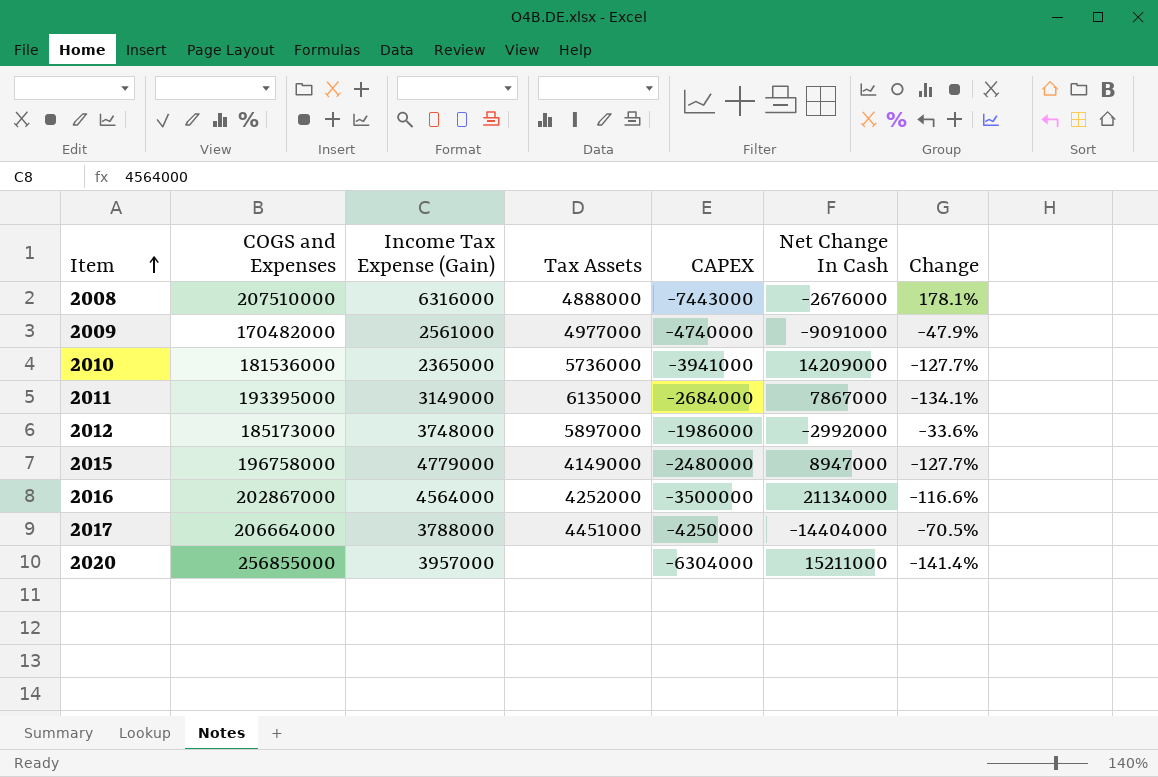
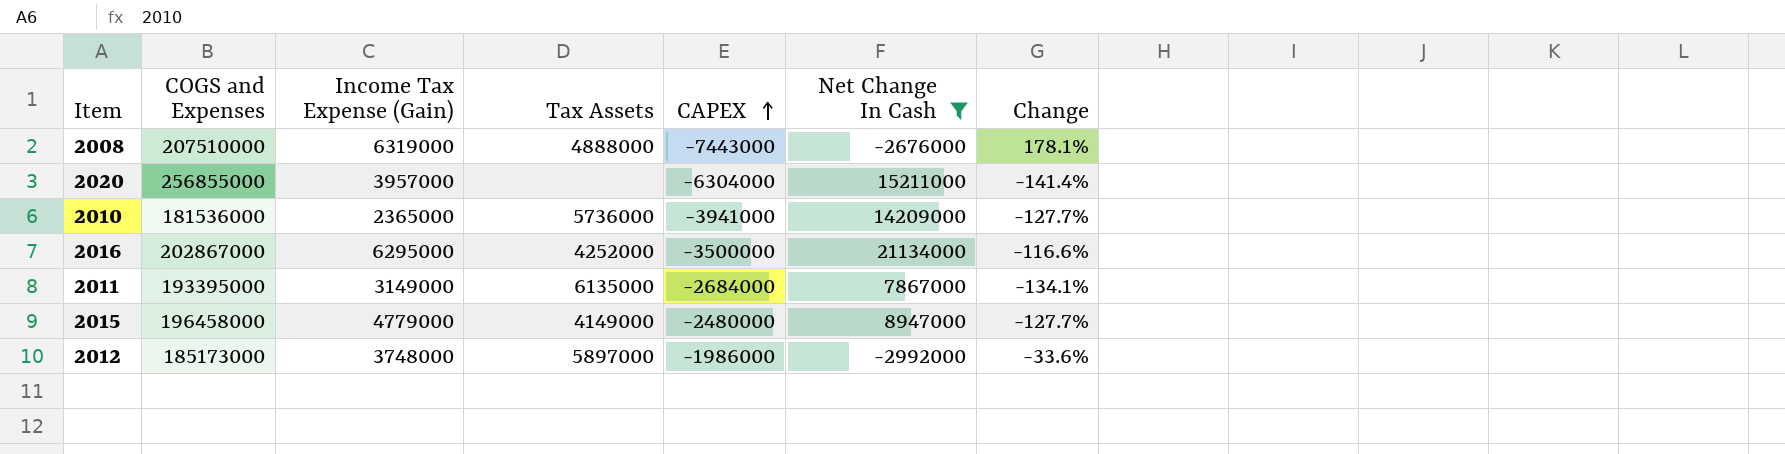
filter: none -> Net Change In Cash >= -2992000
row order: Item ascending -> CAPEX ascending
2008 | Income Tax Expense (Gain): 6316000 -> 6319000
2016 | Income Tax Expense (Gain): 4564000 -> 6295000
2015 | COGS and Expenses: 196758000 -> 196458000

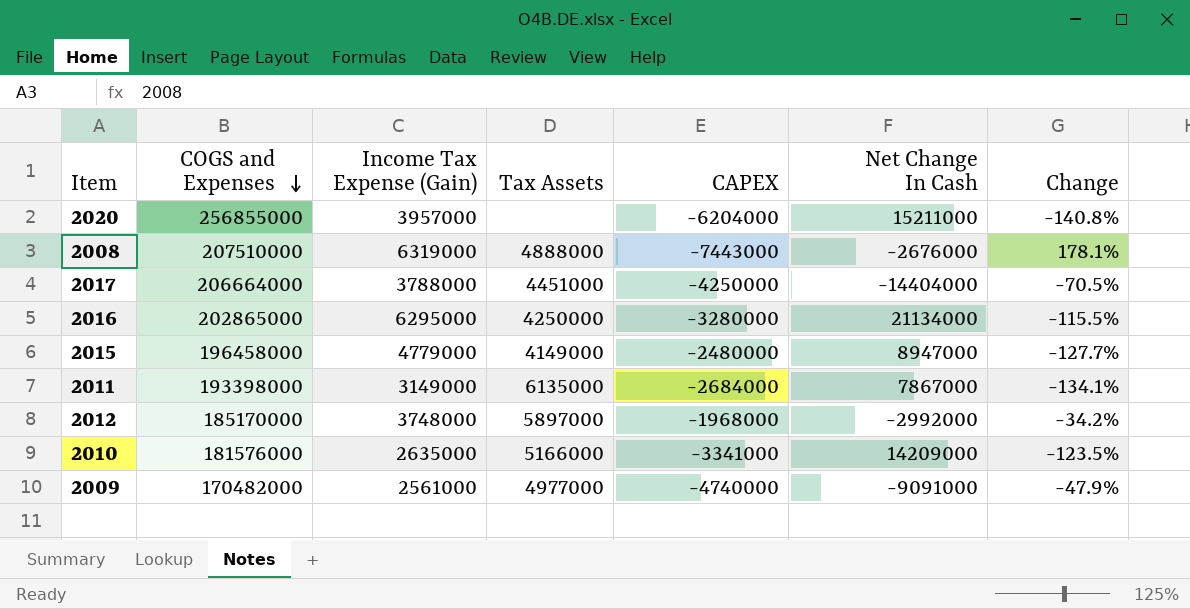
filter: Net Change In Cash >= -2992000 -> none
row order: CAPEX ascending -> COGS and Expenses descending
2020 | CAPEX: -6304000 -> -6204000
2020 | Change: -141.4% -> -140.8%
2016 | COGS and Expenses: 202867000 -> 202865000
2016 | Tax Assets: 4252000 -> 4250000
2016 | CAPEX: -3500000 -> -3280000
2016 | Change: -116.6% -> -115.5%
2011 | COGS and Expenses: 193395000 -> 193398000
2012 | COGS and Expenses: 185173000 -> 185170000
2012 | CAPEX: -1986000 -> -1968000
2012 | Change: -33.6% -> -34.2%
2010 | COGS and Expenses: 181536000 -> 181576000
2010 | Income Tax Expense (Gain): 2365000 -> 2635000
2010 | Tax Assets: 5736000 -> 5166000
2010 | CAPEX: -3941000 -> -3341000
2010 | Change: -127.7% -> -123.5%

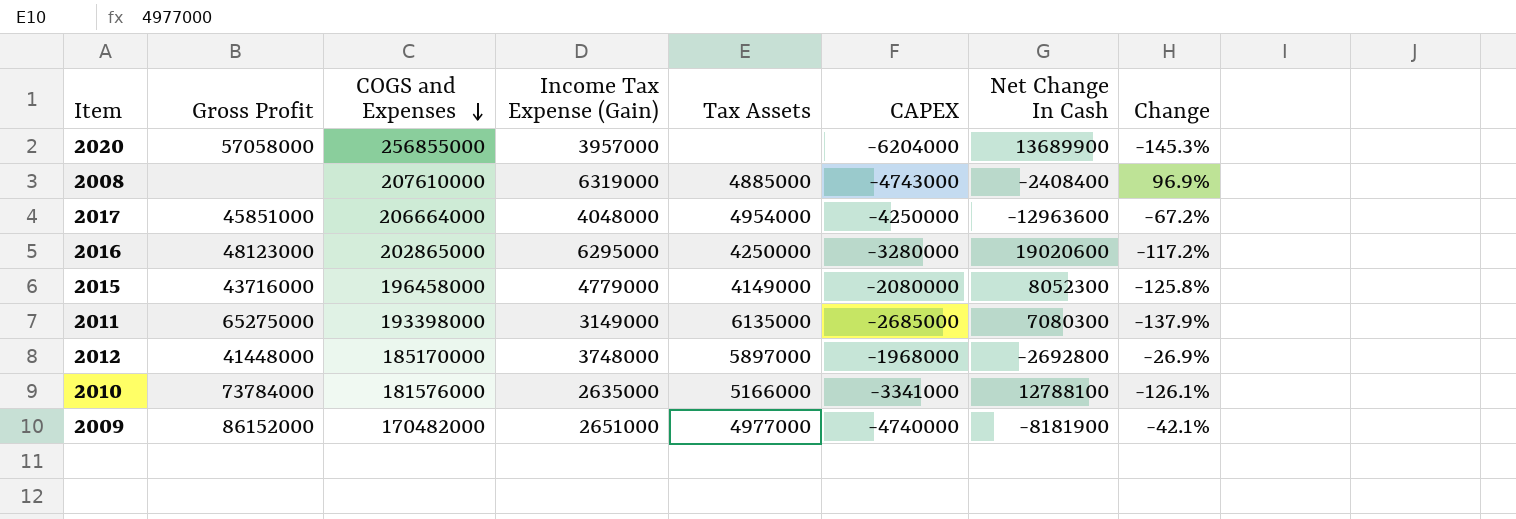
column Gross Profit | position: none -> 2
2020 | Net Change In Cash: 15211000 -> 13689900
2020 | Change: -140.8% -> -145.3%
2008 | COGS and Expenses: 207510000 -> 207610000
2008 | Tax Assets: 4888000 -> 4885000
2008 | CAPEX: -7443000 -> -4743000
2008 | Net Change In Cash: -2676000 -> -2408400
2008 | Change: 178.1% -> 96.9%
2017 | Income Tax Expense (Gain): 3788000 -> 4048000
2017 | Tax Assets: 4451000 -> 4954000
2017 | Net Change In Cash: -14404000 -> -12963600
2017 | Change: -70.5% -> -67.2%
2016 | Net Change In Cash: 21134000 -> 19020600
2016 | Change: -115.5% -> -117.2%
2015 | CAPEX: -2480000 -> -2080000
2015 | Net Change In Cash: 8947000 -> 8052300
2015 | Change: -127.7% -> -125.8%
2011 | CAPEX: -2684000 -> -2685000
2011 | Net Change In Cash: 7867000 -> 7080300
2011 | Change: -134.1% -> -137.9%
2012 | Net Change In Cash: -2992000 -> -2692800
2012 | Change: -34.2% -> -26.9%
2010 | Net Change In Cash: 14209000 -> 12788100
2010 | Change: -123.5% -> -126.1%
2009 | Income Tax Expense (Gain): 2561000 -> 2651000
2009 | Net Change In Cash: -9091000 -> -8181900
2009 | Change: -47.9% -> -42.1%

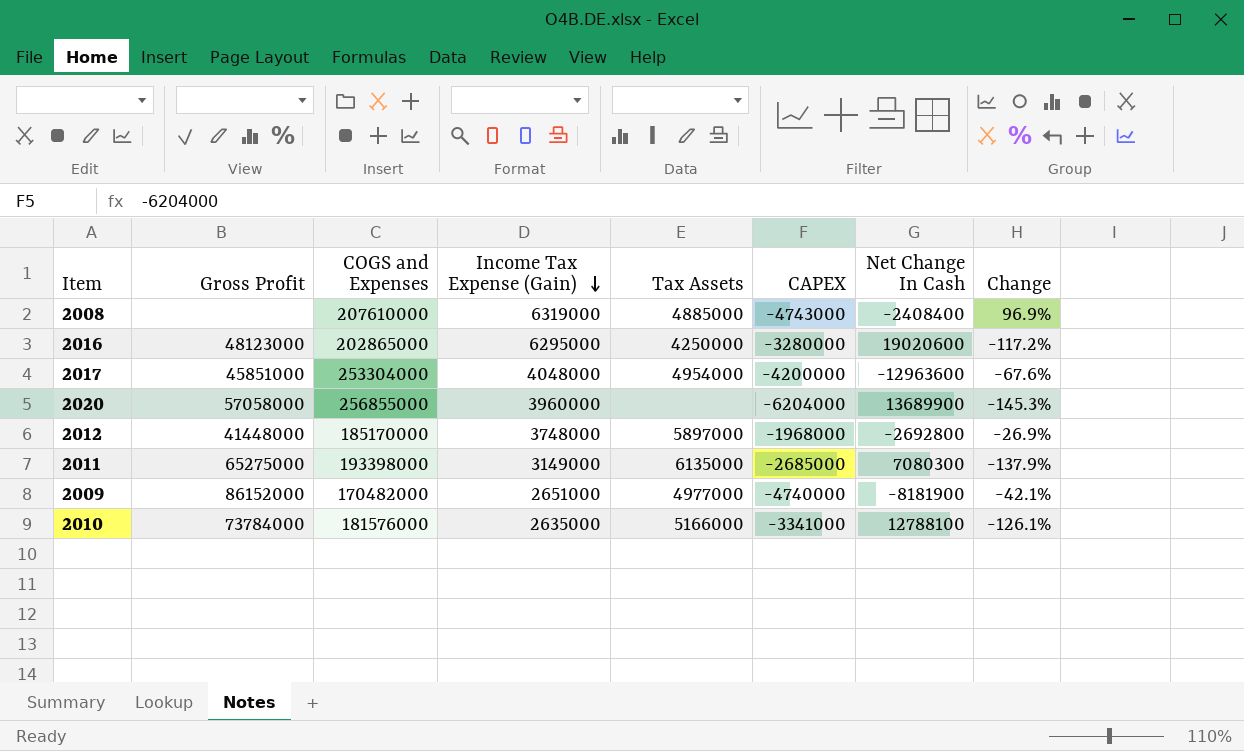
row order: COGS and Expenses descending -> Income Tax Expense (Gain) descending
row 2015: 43716000 | 196458000 | 4779000 | 4149000 | -2080000 | 8052300 | -125.8% -> none
2017 | COGS and Expenses: 206664000 -> 253304000
2017 | CAPEX: -4250000 -> -4200000
2017 | Change: -67.2% -> -67.6%
2020 | Income Tax Expense (Gain): 3957000 -> 3960000

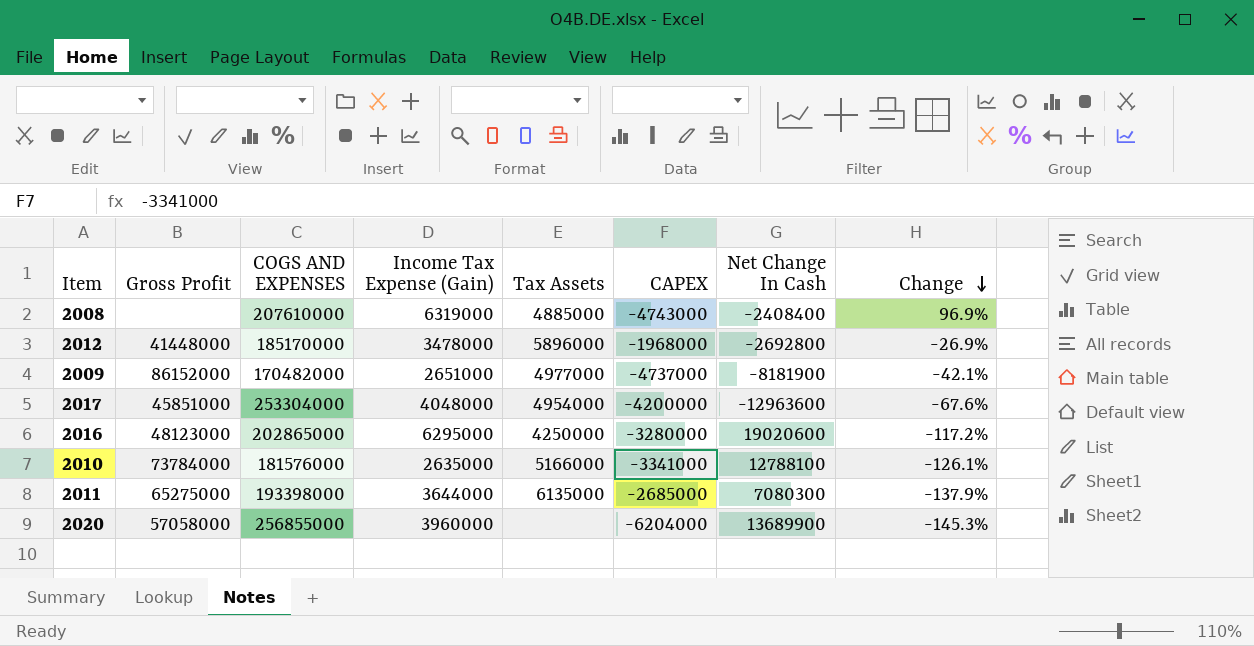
row order: Income Tax Expense (Gain) descending -> Change descending
column name: COGS and Expenses -> COGS AND EXPENSES
2012 | Income Tax Expense (Gain): 3748000 -> 3478000
2012 | Tax Assets: 5897000 -> 5896000
2009 | CAPEX: -4740000 -> -4737000
2011 | Income Tax Expense (Gain): 3149000 -> 3644000

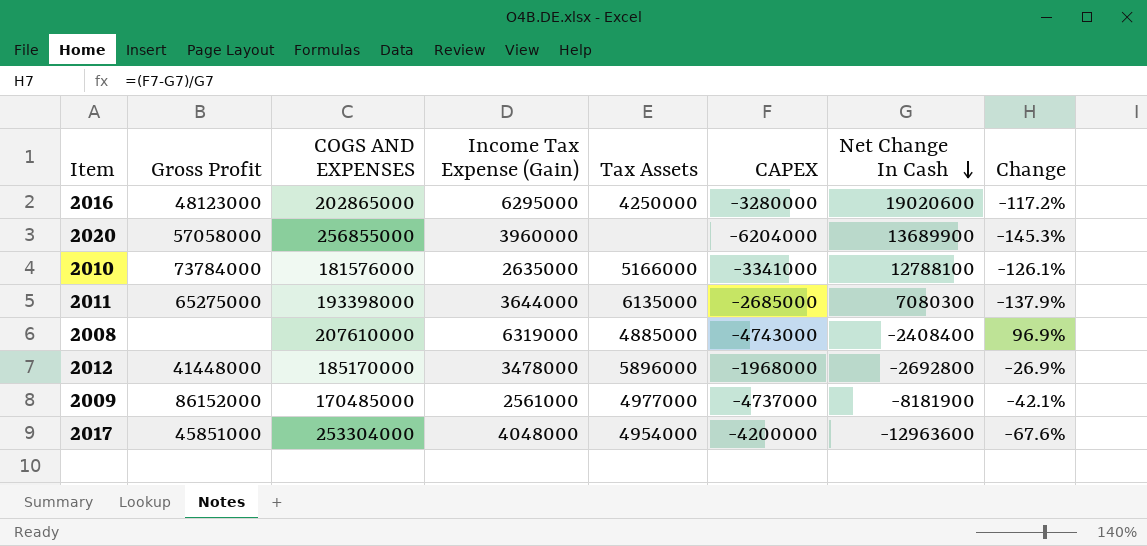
row order: Change descending -> Net Change In Cash descending
2009 | COGS AND EXPENSES: 170482000 -> 170485000
2009 | Income Tax Expense (Gain): 2651000 -> 2561000

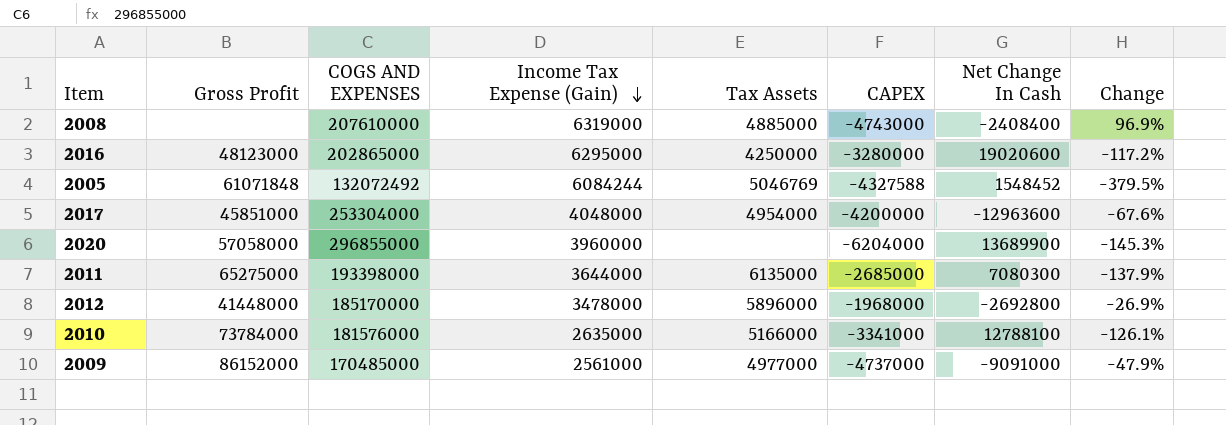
row order: Net Change In Cash descending -> Income Tax Expense (Gain) descending
row 2005: none -> 61071848 | 132072492 | 6084244 | 5046769 | -4327588 | 1548452 | -379.5%
2020 | COGS AND EXPENSES: 256855000 -> 296855000
2009 | Net Change In Cash: -8181900 -> -9091000
2009 | Change: -42.1% -> -47.9%

